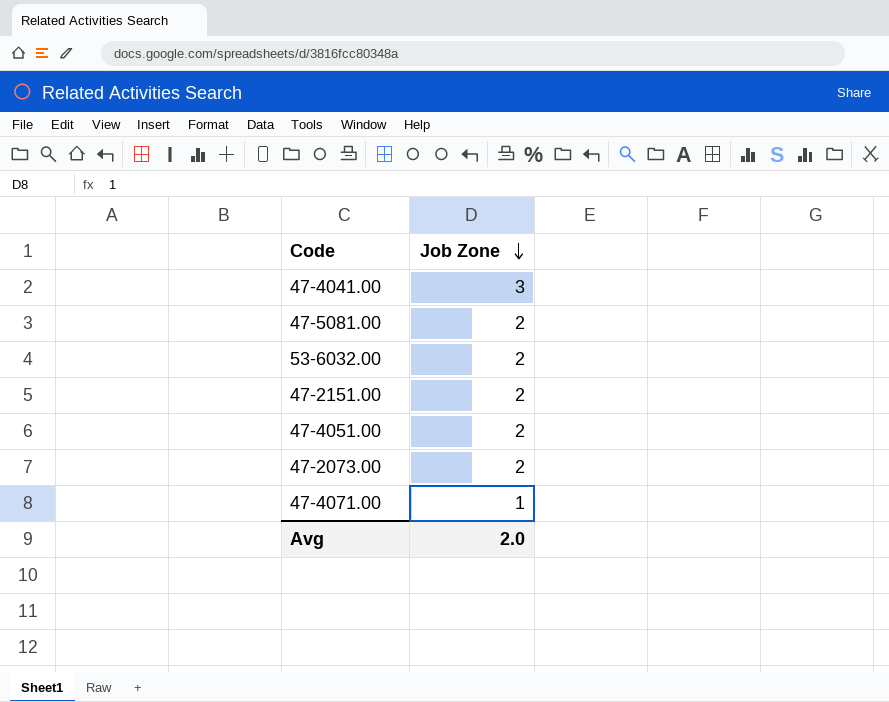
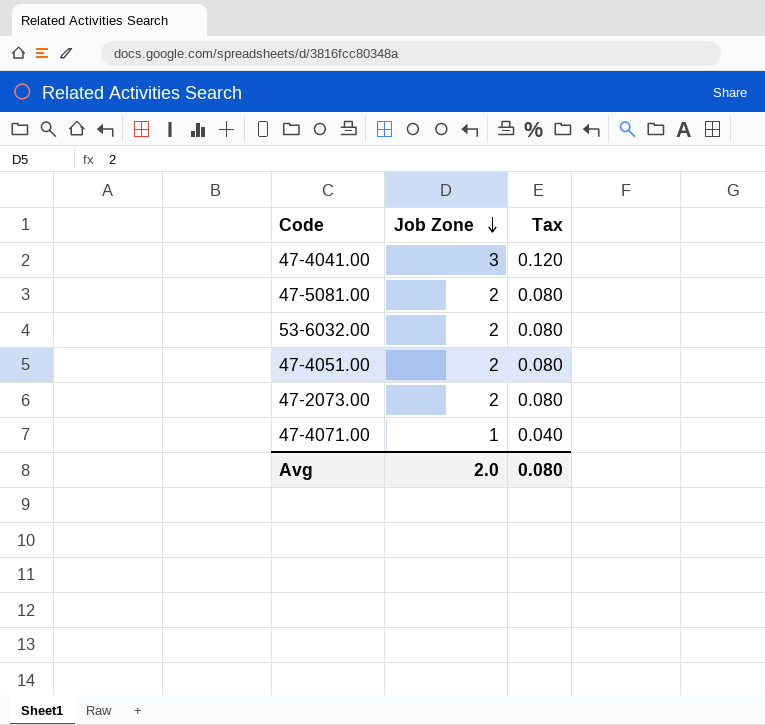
column Tax | formula: none -> [Job Zone] * 0.04
row 47-2151.00: 2 -> none

